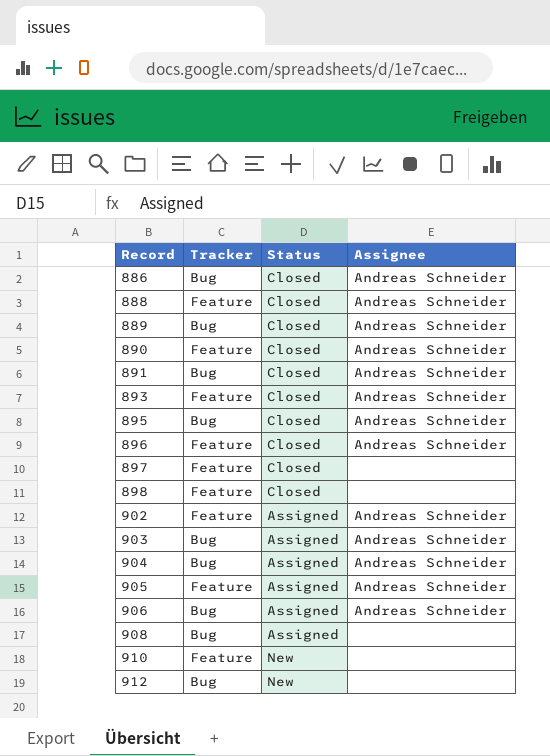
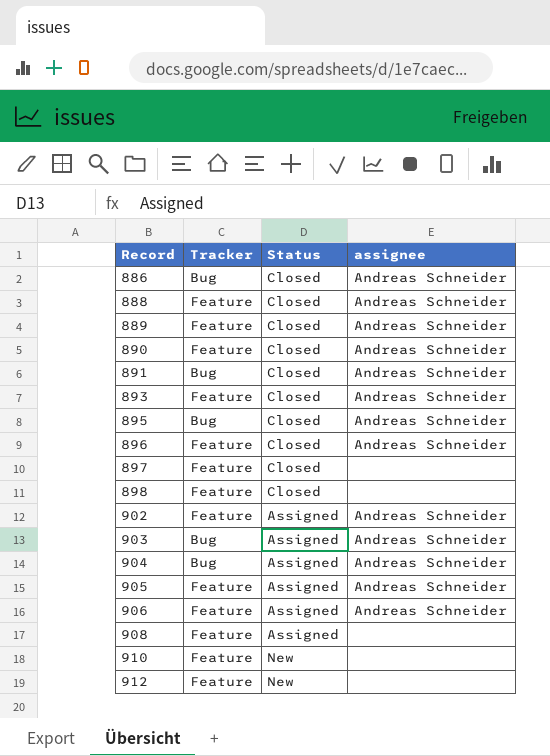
column name: Assignee -> assignee
889 | Tracker: Bug -> Feature
906 | Tracker: Bug -> Feature
908 | Tracker: Bug -> Feature
912 | Tracker: Bug -> Feature

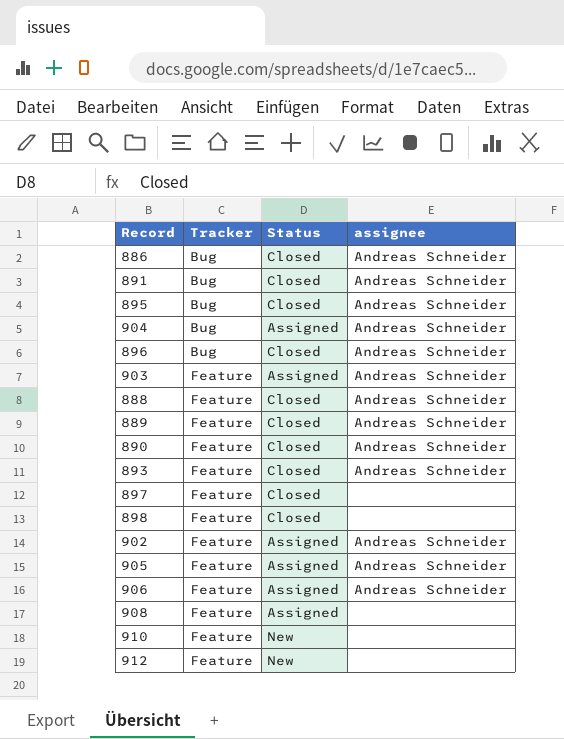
row order: Record ascending -> Tracker ascending
896 | Tracker: Feature -> Bug
903 | Tracker: Bug -> Feature

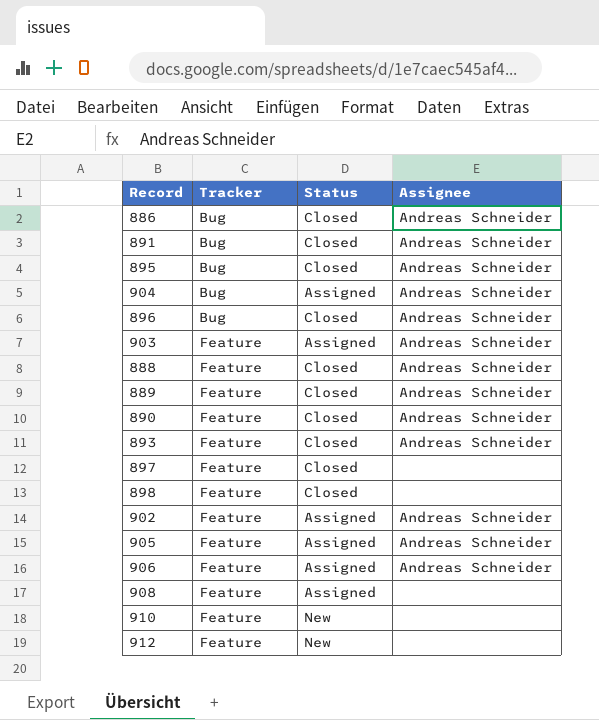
column name: assignee -> Assignee

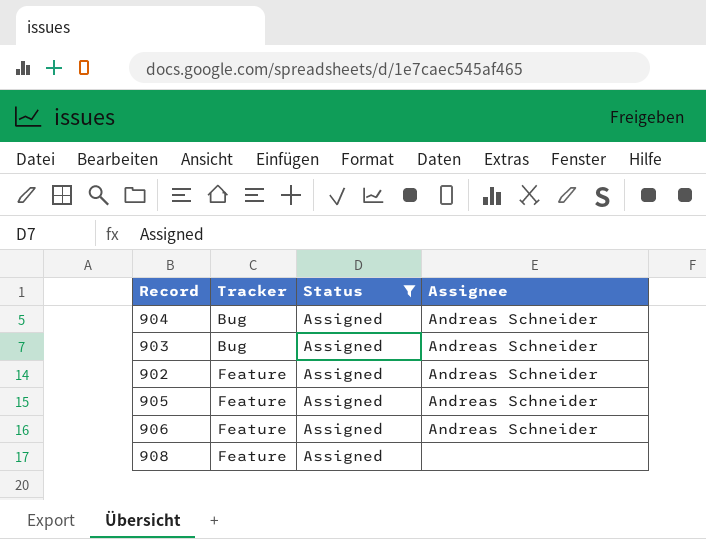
filter: none -> Status = Assigned
903 | Tracker: Feature -> Bug

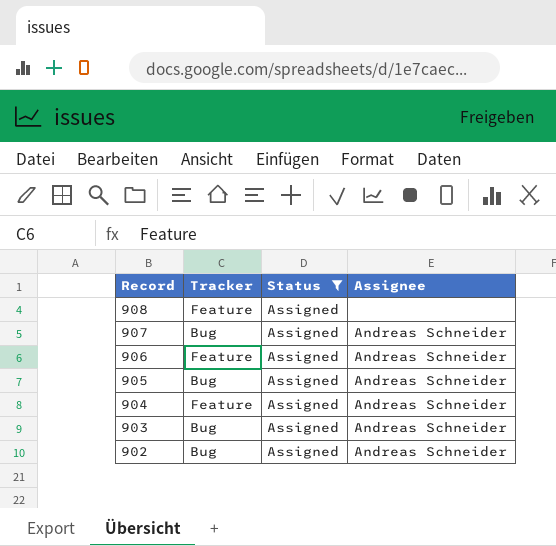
row order: Tracker ascending -> Record descending
row 907: none -> Bug | Assigned | Andreas Schneider
905 | Tracker: Feature -> Bug
904 | Tracker: Bug -> Feature
902 | Tracker: Feature -> Bug

